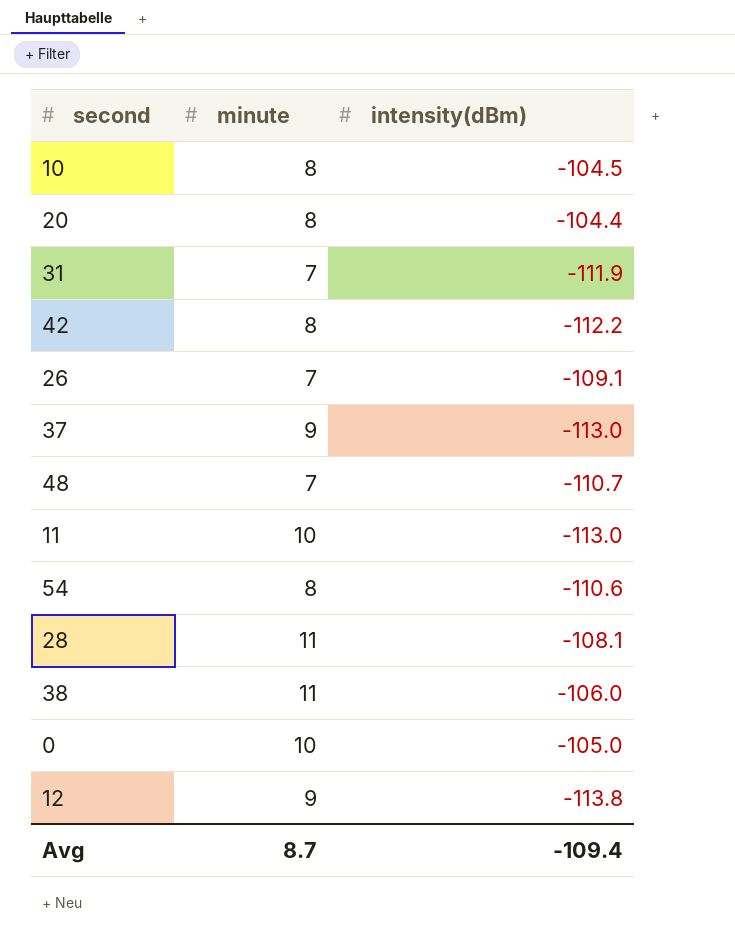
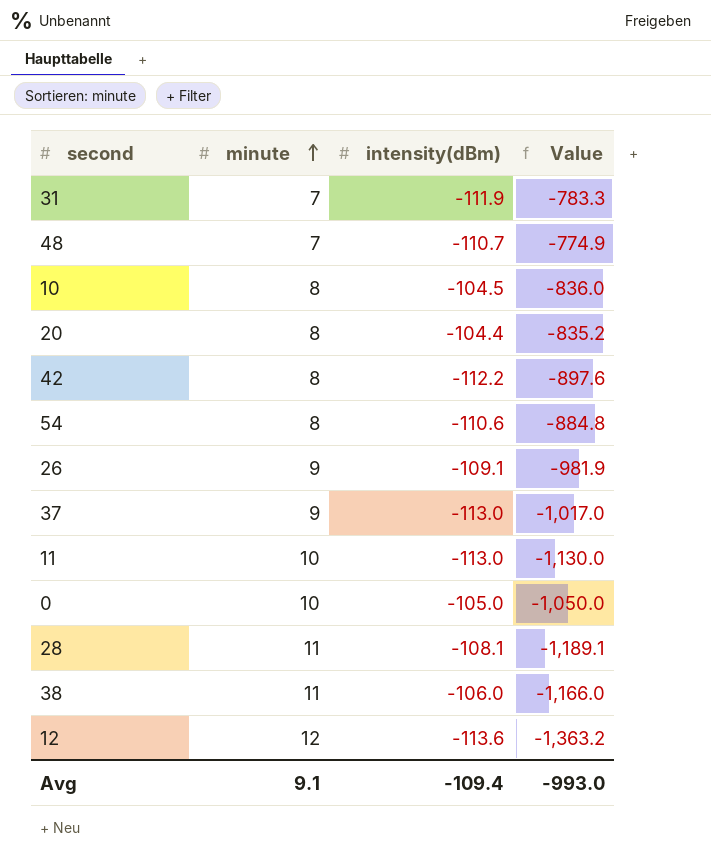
row order: none -> minute ascending
column Value | formula: none -> [minute] * [intensity(dBm)]
26 | minute: 7 -> 9
12 | minute: 9 -> 12
12 | intensity(dBm): -113.8 -> -113.6
Avg | minute: 8.7 -> 9.1

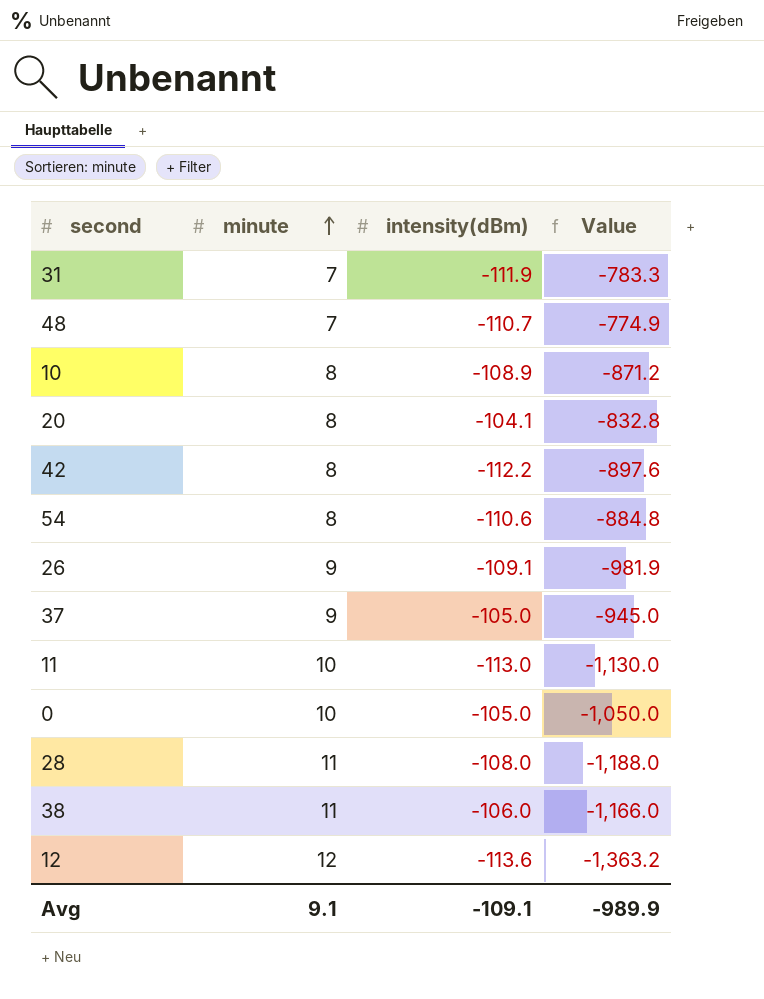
10 | intensity(dBm): -104.5 -> -108.9
10 | Value: -836.0 -> -871.2
20 | intensity(dBm): -104.4 -> -104.1
20 | Value: -835.2 -> -832.8
37 | intensity(dBm): -113.0 -> -105.0
37 | Value: -1,017.0 -> -945.0
28 | intensity(dBm): -108.1 -> -108.0
28 | Value: -1,189.1 -> -1,188.0
Avg | intensity(dBm): -109.4 -> -109.1
Avg | Value: -993.0 -> -989.9

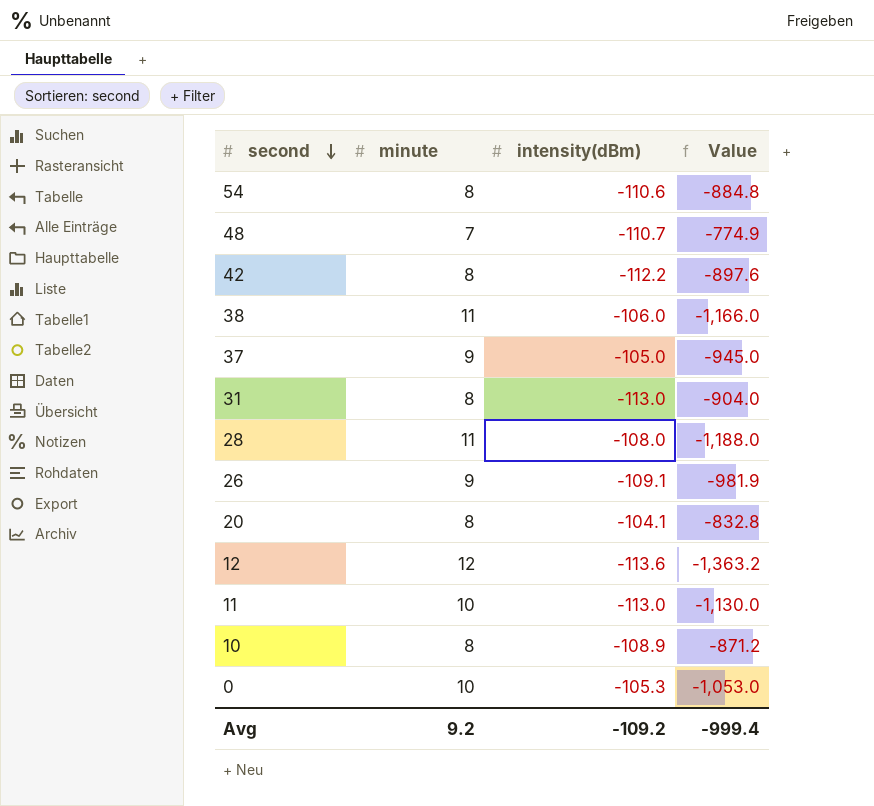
row order: minute ascending -> second descending
31 | minute: 7 -> 8
31 | intensity(dBm): -111.9 -> -113.0
31 | Value: -783.3 -> -904.0
0 | intensity(dBm): -105.0 -> -105.3
0 | Value: -1,050.0 -> -1,053.0
Avg | minute: 9.1 -> 9.2
Avg | intensity(dBm): -109.1 -> -109.2
Avg | Value: -989.9 -> -999.4

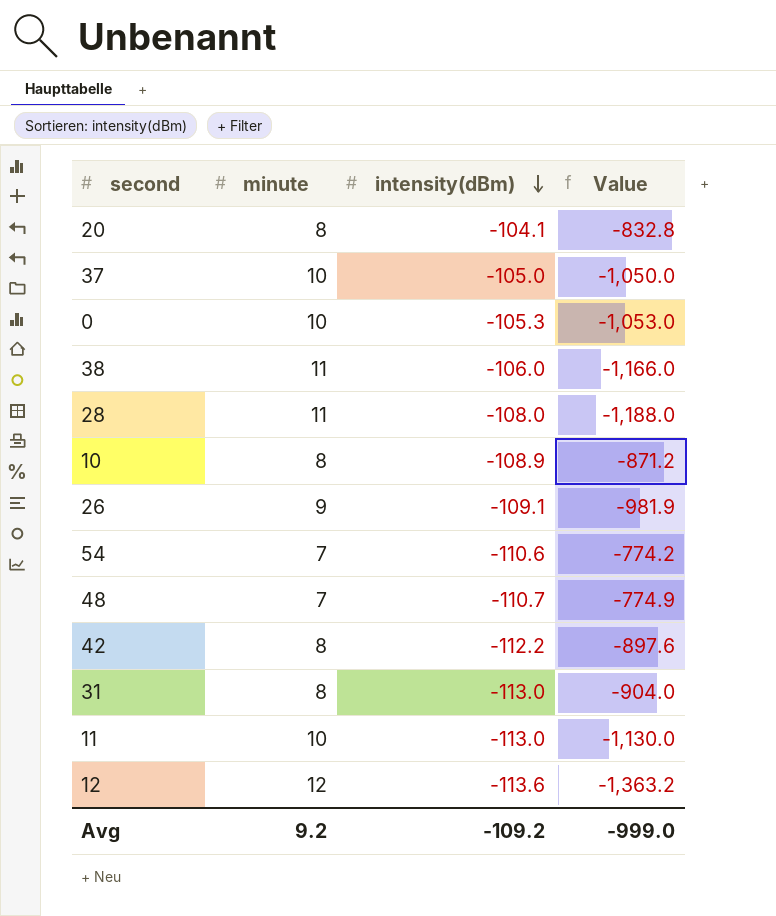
row order: second descending -> intensity(dBm) descending
37 | minute: 9 -> 10
37 | Value: -945.0 -> -1,050.0
54 | minute: 8 -> 7
54 | Value: -884.8 -> -774.2
Avg | Value: -999.4 -> -999.0

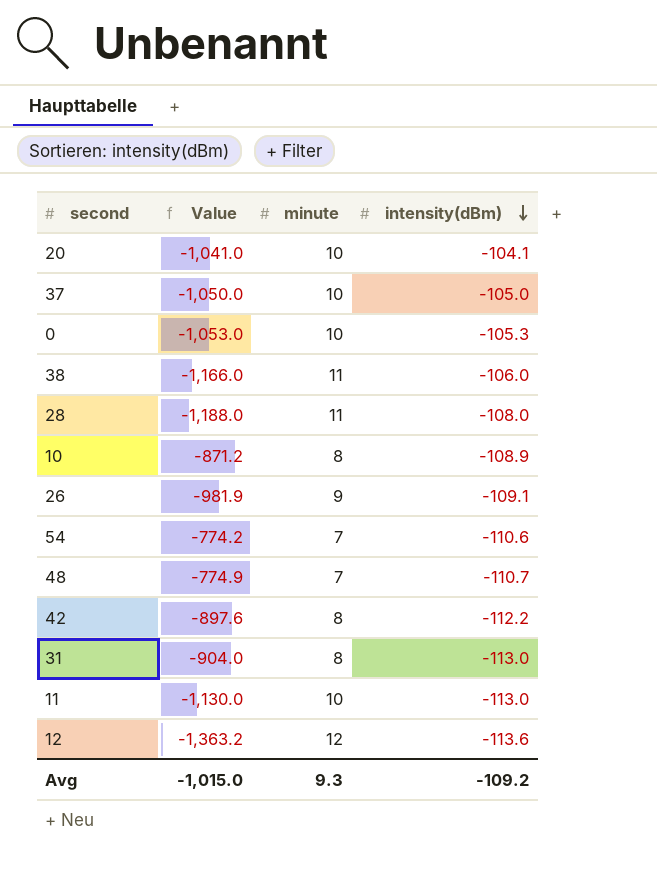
column Value | position: 4 -> 2
20 | Value: -832.8 -> -1,041.0
20 | minute: 8 -> 10
Avg | Value: -999.0 -> -1,015.0
Avg | minute: 9.2 -> 9.3

